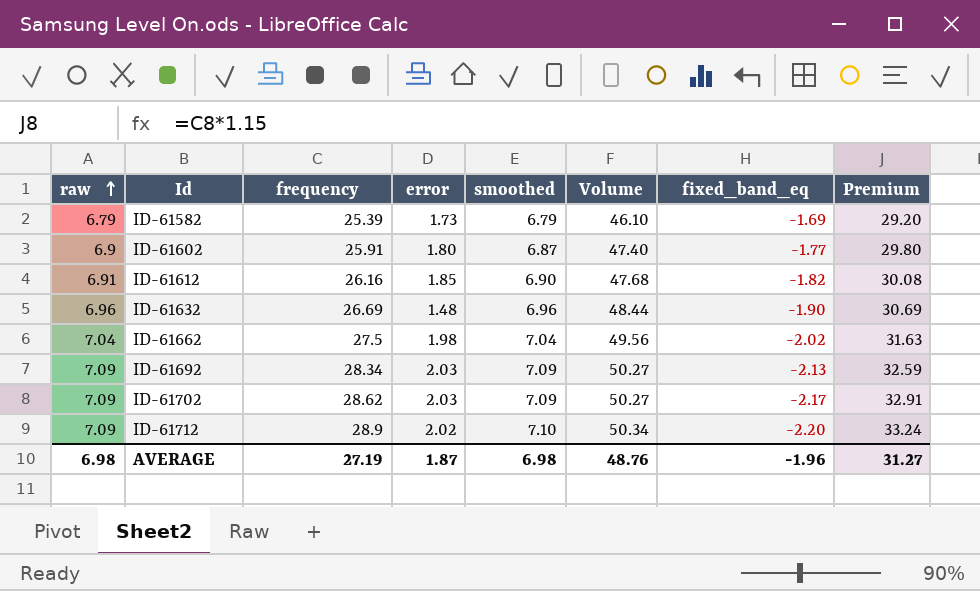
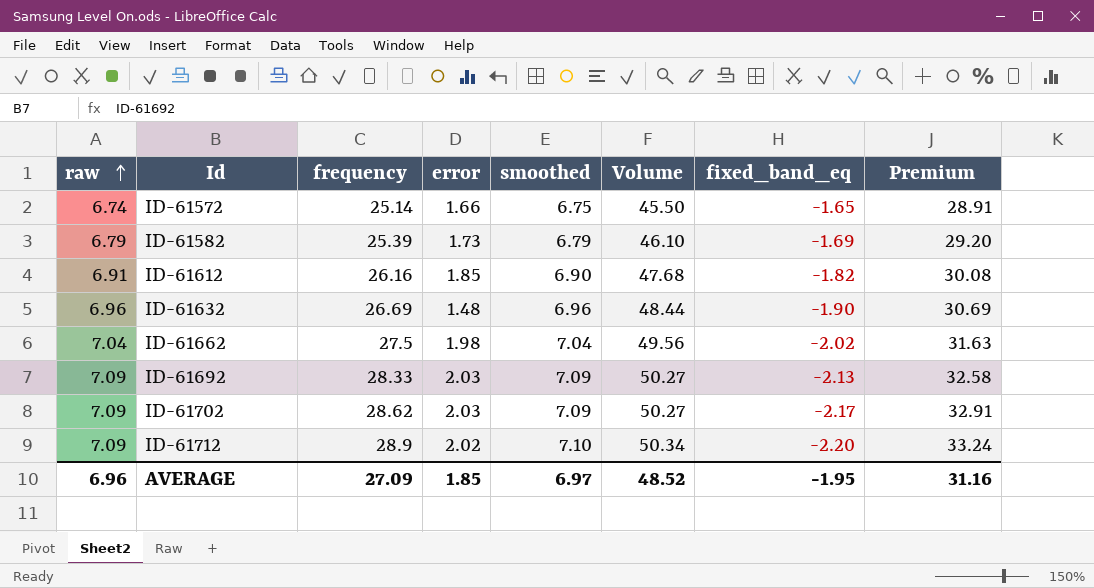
row ID-61602: 6.9 | 25.91 | 1.80 | 6.87 | 47.40 | -1.77 | 29.80 -> none
row ID-61572: none -> 6.74 | 25.14 | 1.66 | 6.75 | 45.50 | -1.65 | 28.91
ID-61692 | frequency: 28.34 -> 28.33
ID-61692 | Premium: 32.59 -> 32.58
AVERAGE | raw: 6.98 -> 6.96
AVERAGE | frequency: 27.19 -> 27.09
AVERAGE | error: 1.87 -> 1.85
AVERAGE | smoothed: 6.98 -> 6.97
AVERAGE | Volume: 48.76 -> 48.52
AVERAGE | fixed_band_eq: -1.96 -> -1.95
AVERAGE | Premium: 31.27 -> 31.16

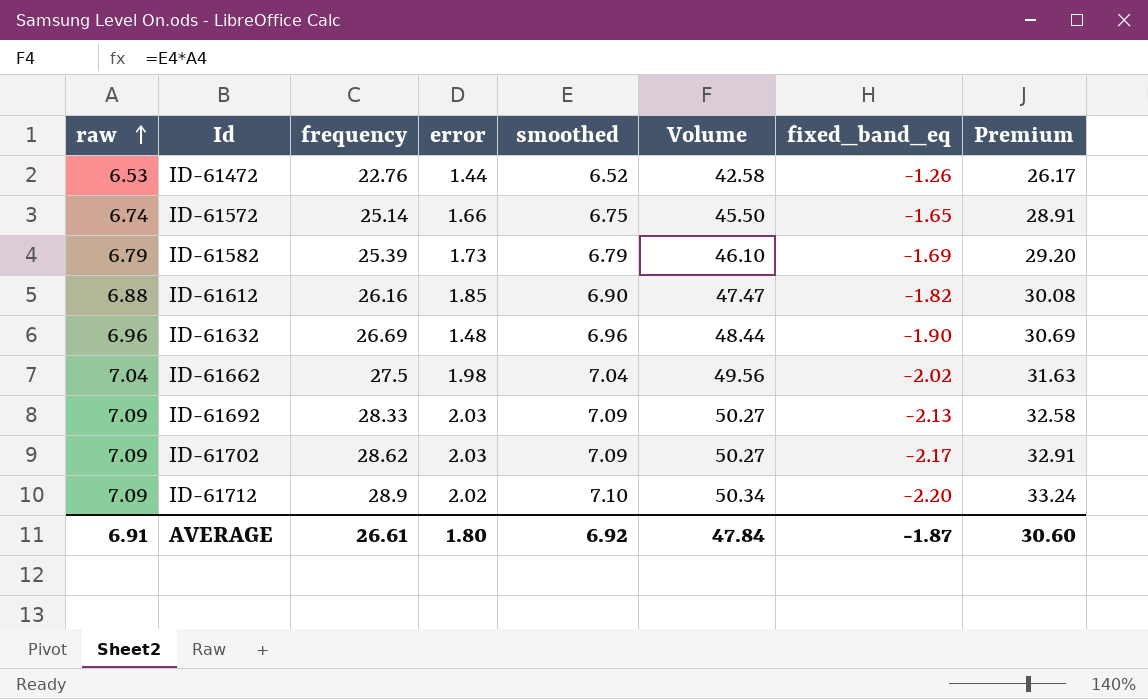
row ID-61472: none -> 6.53 | 22.76 | 1.44 | 6.52 | 42.58 | -1.26 | 26.17
ID-61612 | raw: 6.91 -> 6.88
ID-61612 | Volume: 47.68 -> 47.47
AVERAGE | raw: 6.96 -> 6.91
AVERAGE | frequency: 27.09 -> 26.61
AVERAGE | error: 1.85 -> 1.80
AVERAGE | smoothed: 6.97 -> 6.92
AVERAGE | Volume: 48.52 -> 47.84
AVERAGE | fixed_band_eq: -1.95 -> -1.87
AVERAGE | Premium: 31.16 -> 30.60

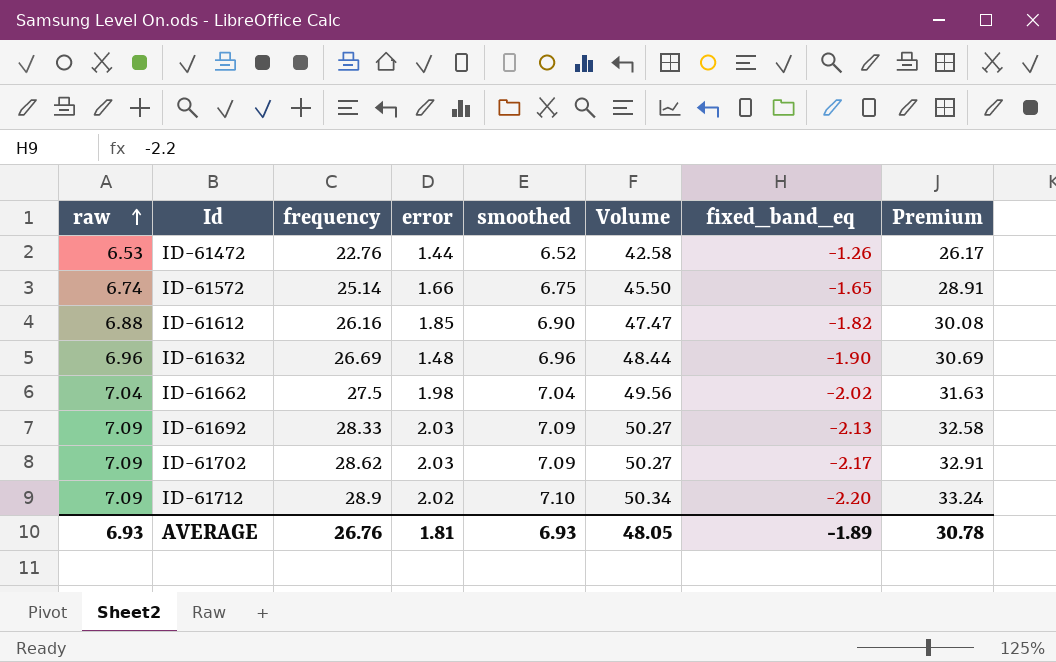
row ID-61582: 6.79 | 25.39 | 1.73 | 6.79 | 46.10 | -1.69 | 29.20 -> none
AVERAGE | raw: 6.91 -> 6.93
AVERAGE | frequency: 26.61 -> 26.76
AVERAGE | error: 1.80 -> 1.81
AVERAGE | smoothed: 6.92 -> 6.93
AVERAGE | Volume: 47.84 -> 48.05
AVERAGE | fixed_band_eq: -1.87 -> -1.89
AVERAGE | Premium: 30.60 -> 30.78

